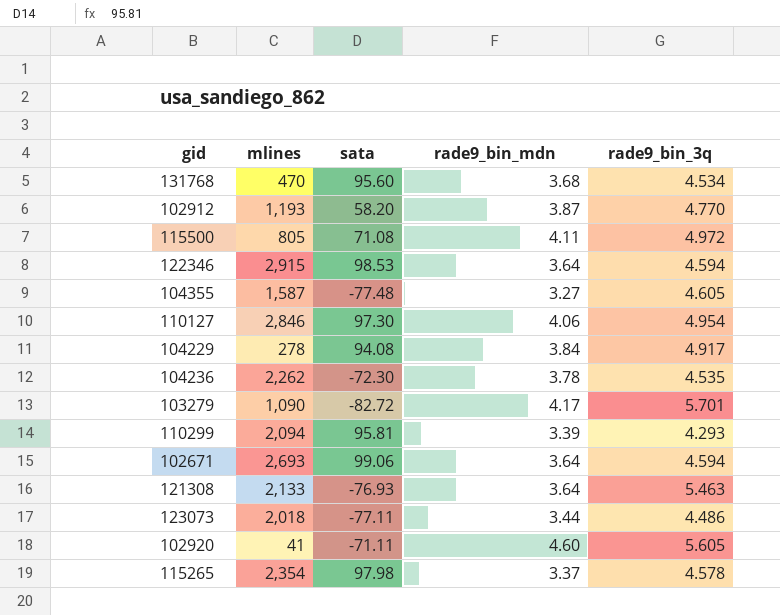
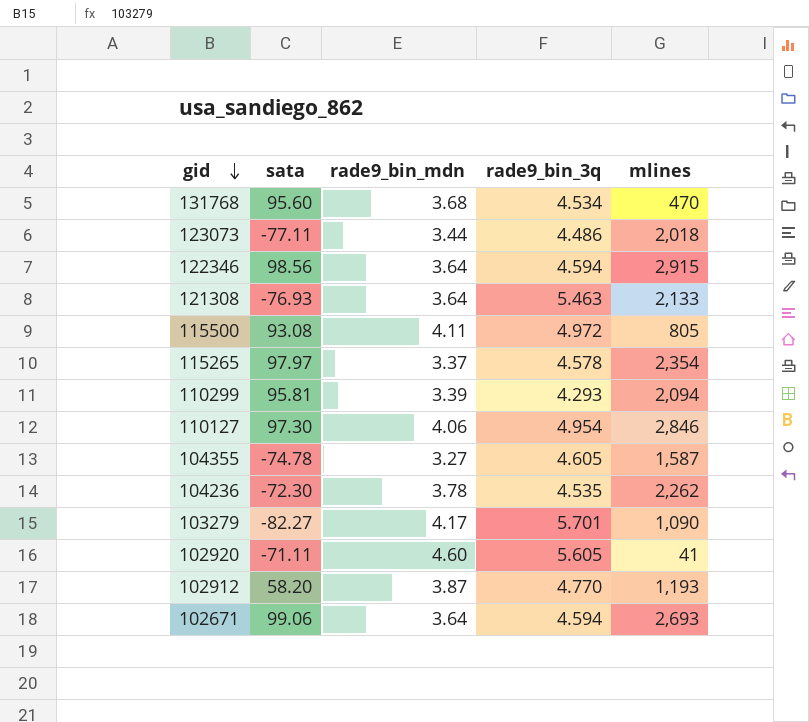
row order: none -> gid descending
column mlines | position: 2 -> 5
row 104229: 278 | 94.08 | 3.84 | 4.917 -> none
122346 | sata: 98.53 -> 98.56
115500 | sata: 71.08 -> 93.08
115265 | sata: 97.98 -> 97.97
104355 | sata: -77.48 -> -74.78
103279 | sata: -82.72 -> -82.27

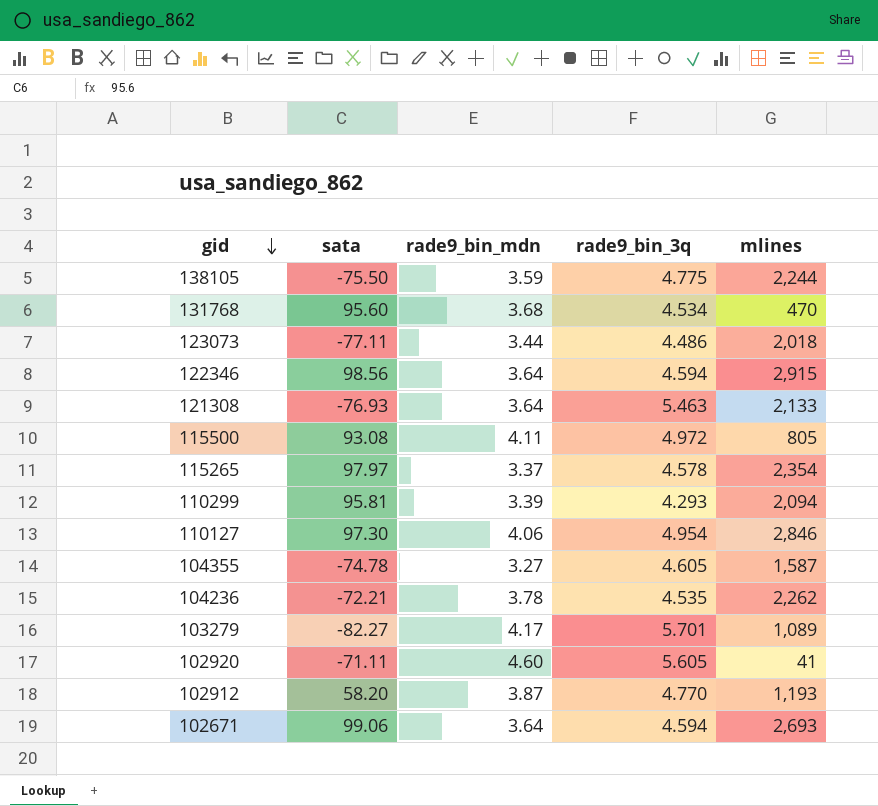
row 138105: none -> -75.50 | 3.59 | 4.775 | 2,244
104236 | sata: -72.30 -> -72.21
103279 | mlines: 1,090 -> 1,089

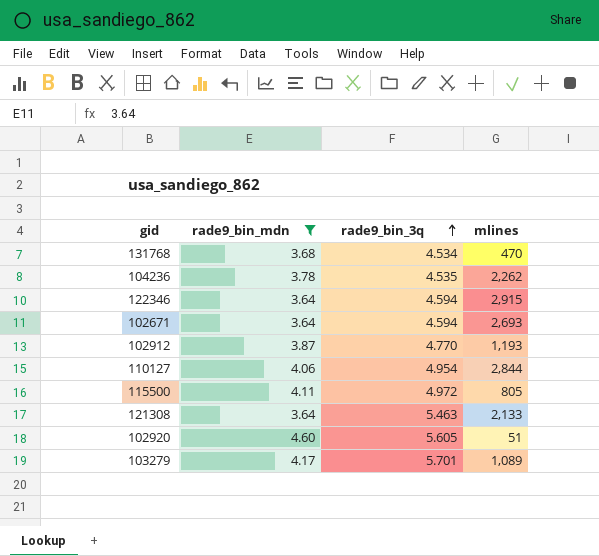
filter: none -> rade9_bin_mdn >= 3.64
row order: gid descending -> rade9_bin_3q ascending
column sata | position: 2 -> none
110127 | mlines: 2,846 -> 2,844
102920 | mlines: 41 -> 51

